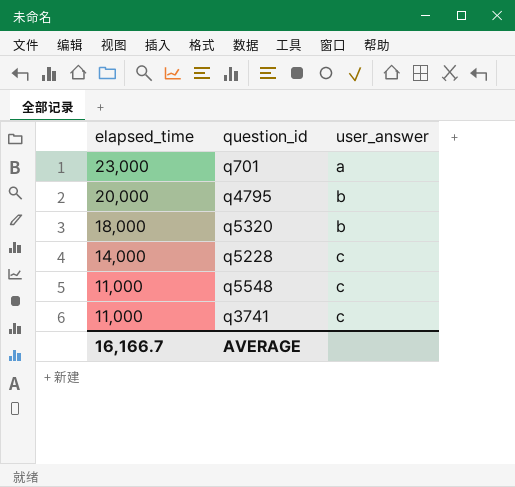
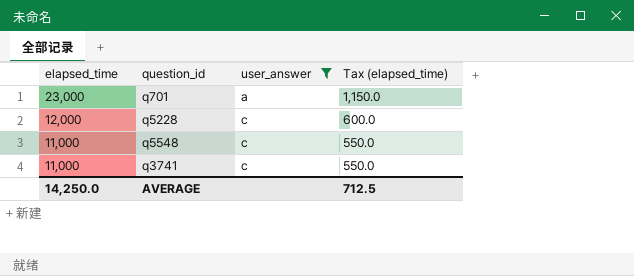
filter: none -> user_answer != b
column Tax (elapsed_time) | formula: none -> [elapsed_time] * 0.05
q5228 | elapsed_time: 14,000 -> 12,000
AVERAGE | elapsed_time: 16,166.7 -> 14,250.0

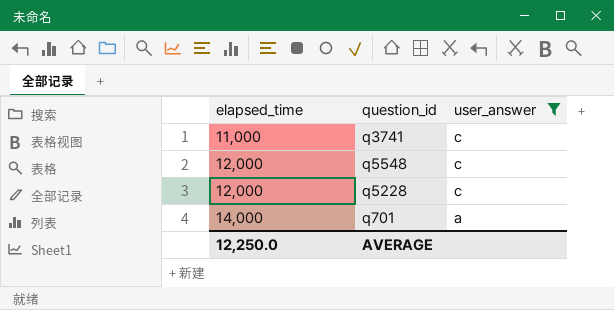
row order: elapsed_time descending -> elapsed_time ascending
column Tax (elapsed_time) | formula: [elapsed_time] * 0.05 -> none
q5548 | elapsed_time: 11,000 -> 12,000
q701 | elapsed_time: 23,000 -> 14,000
AVERAGE | elapsed_time: 14,250.0 -> 12,250.0

